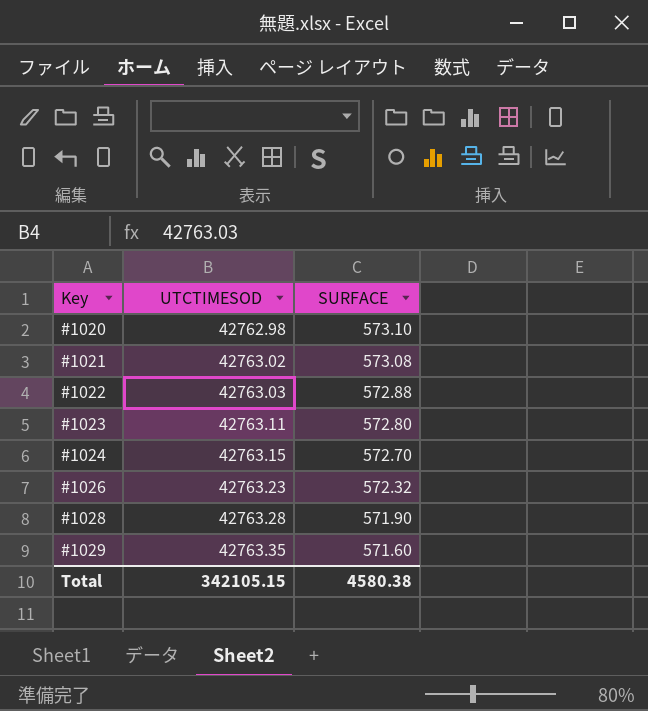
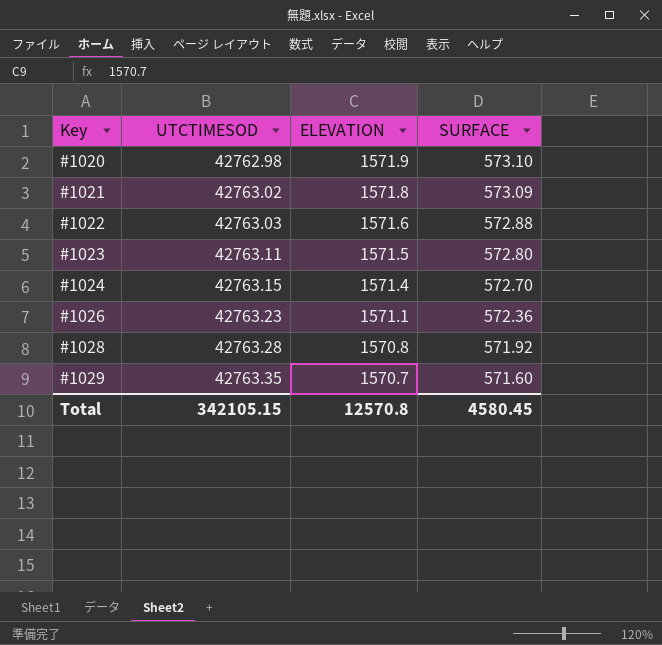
column ELEVATION | position: none -> 3
#1021 | SURFACE: 573.08 -> 573.09
#1026 | SURFACE: 572.32 -> 572.36
#1028 | SURFACE: 571.90 -> 571.92
Total | SURFACE: 4580.38 -> 4580.45

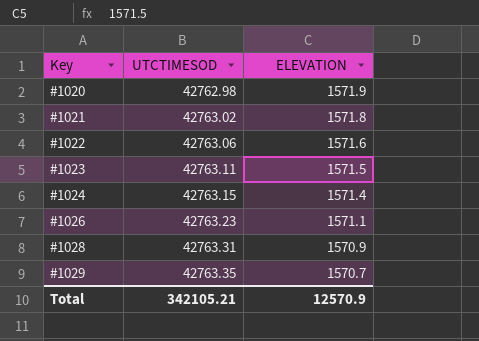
column SURFACE | position: 4 -> none
#1022 | UTCTIMESOD: 42763.03 -> 42763.06
#1028 | UTCTIMESOD: 42763.28 -> 42763.31
#1028 | ELEVATION: 1570.8 -> 1570.9
Total | UTCTIMESOD: 342105.15 -> 342105.21
Total | ELEVATION: 12570.8 -> 12570.9

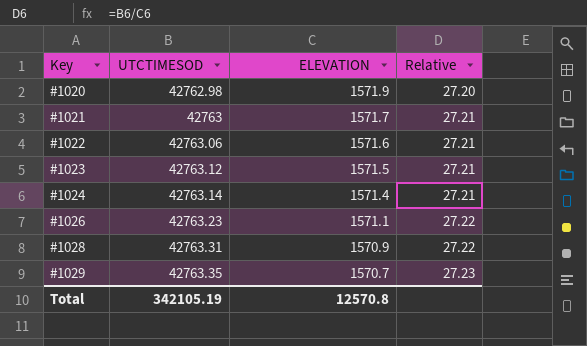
column Relative | formula: none -> [UTCTIMESOD] / [ELEVATION]
#1021 | UTCTIMESOD: 42763.02 -> 42763
#1021 | ELEVATION: 1571.8 -> 1571.7
#1023 | UTCTIMESOD: 42763.11 -> 42763.12
#1024 | UTCTIMESOD: 42763.15 -> 42763.14
Total | UTCTIMESOD: 342105.21 -> 342105.19
Total | ELEVATION: 12570.9 -> 12570.8

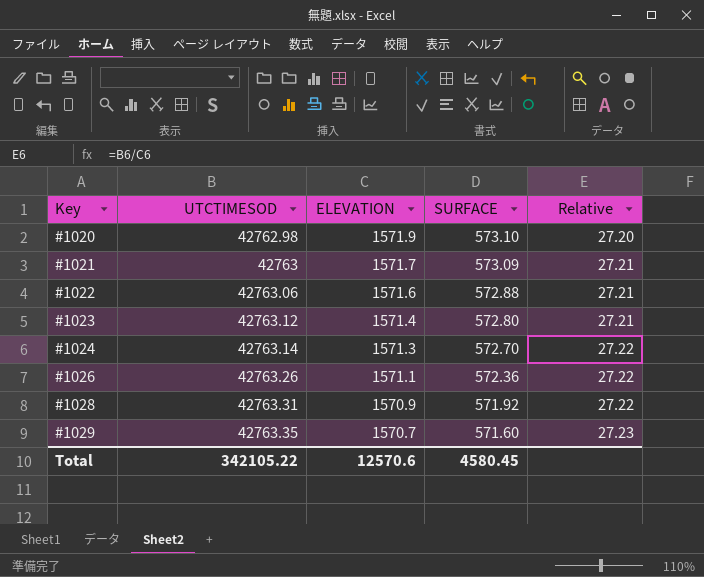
column SURFACE | position: none -> 4
#1023 | ELEVATION: 1571.5 -> 1571.4
#1024 | ELEVATION: 1571.4 -> 1571.3
#1024 | Relative: 27.21 -> 27.22
#1026 | UTCTIMESOD: 42763.23 -> 42763.26
Total | UTCTIMESOD: 342105.19 -> 342105.22
Total | ELEVATION: 12570.8 -> 12570.6

